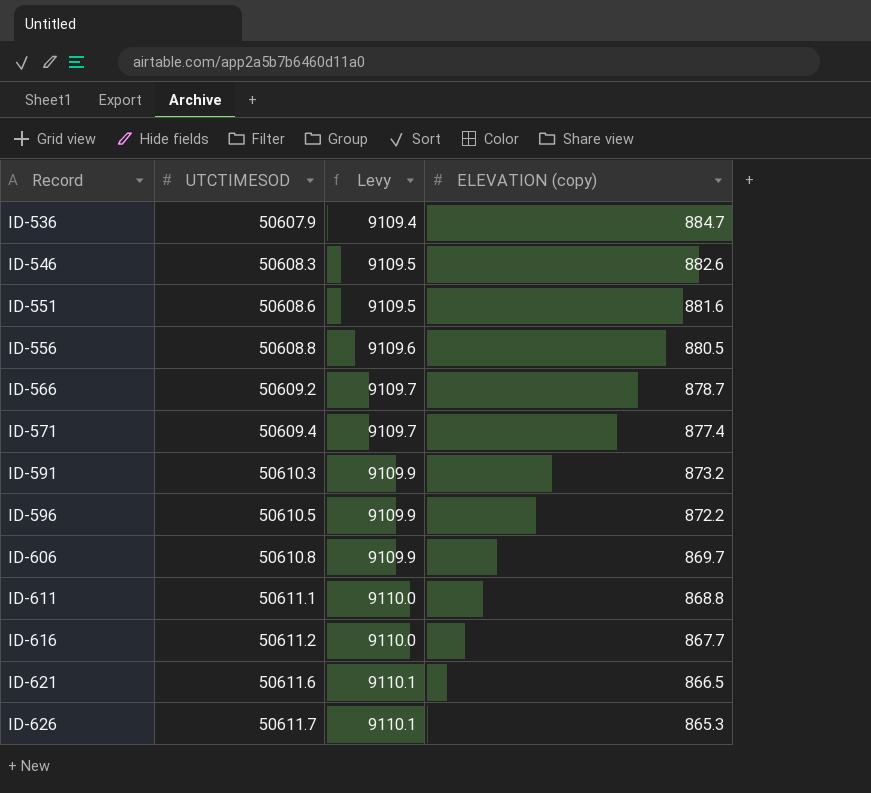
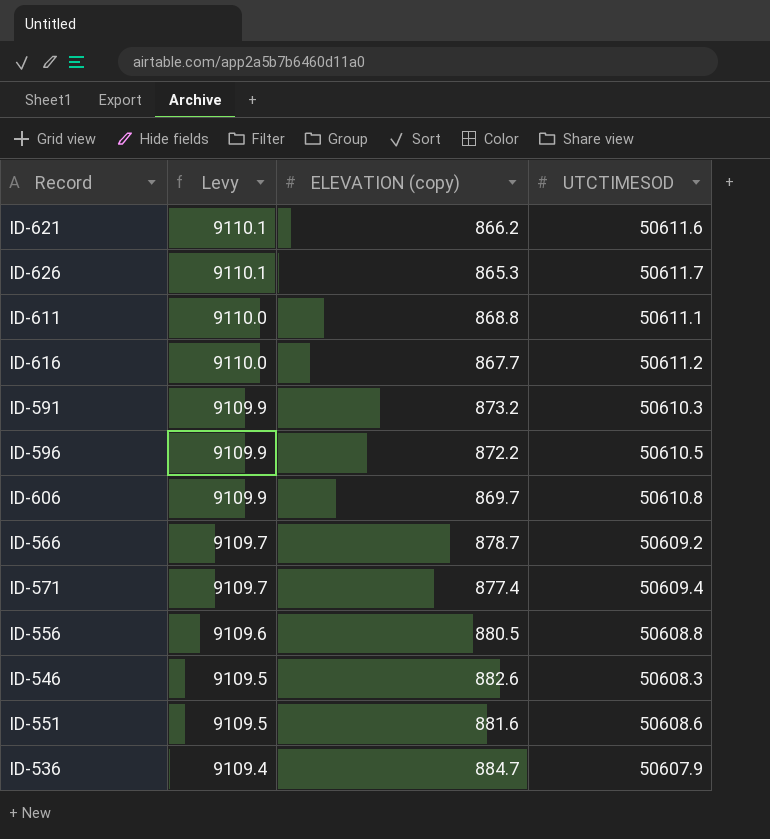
row order: Record ascending -> Levy descending
column UTCTIMESOD | position: 2 -> 4
ID-621 | ELEVATION (copy): 866.5 -> 866.2

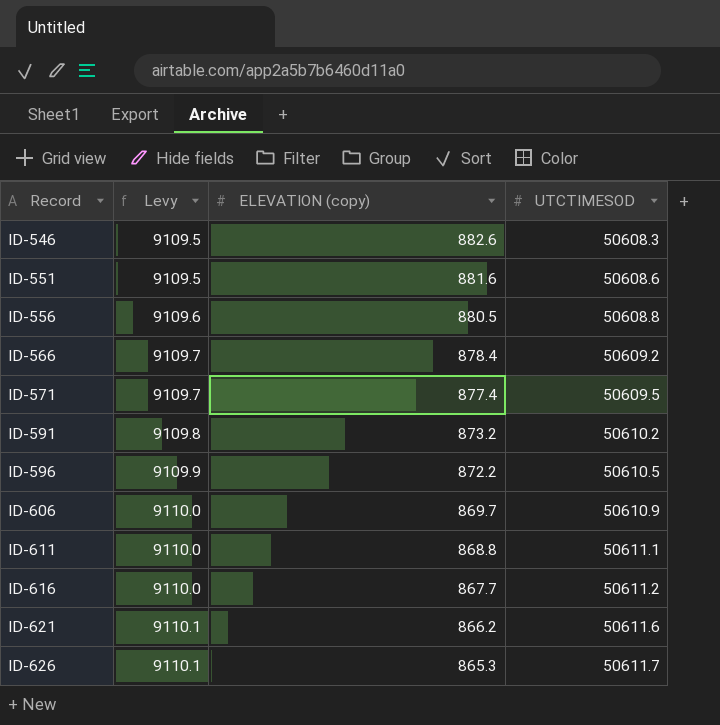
row order: Levy descending -> Record ascending
row ID-536: 9109.4 | 884.7 | 50607.9 -> none
ID-566 | ELEVATION (copy): 878.7 -> 878.4
ID-571 | UTCTIMESOD: 50609.4 -> 50609.5
ID-591 | Levy: 9109.9 -> 9109.8
ID-591 | UTCTIMESOD: 50610.3 -> 50610.2
ID-606 | Levy: 9109.9 -> 9110.0
ID-606 | UTCTIMESOD: 50610.8 -> 50610.9

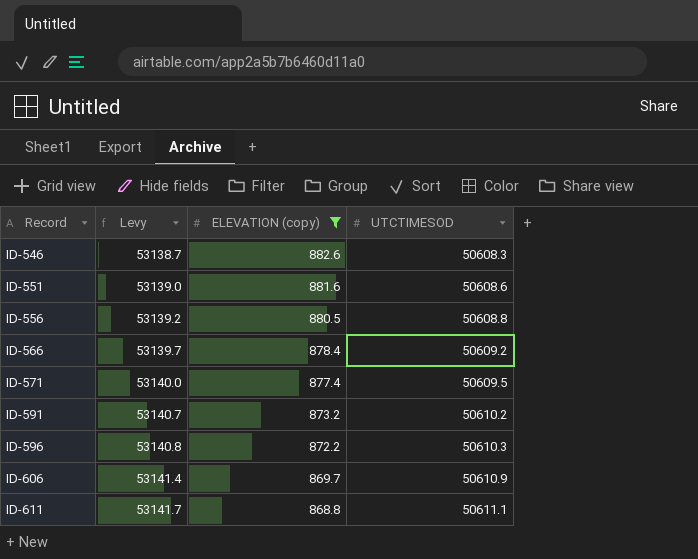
filter: none -> ELEVATION (copy) >= 868.8
column Levy | formula: [UTCTIMESOD] * 0.18 -> [UTCTIMESOD] * 1.05
ID-596 | UTCTIMESOD: 50610.5 -> 50610.3

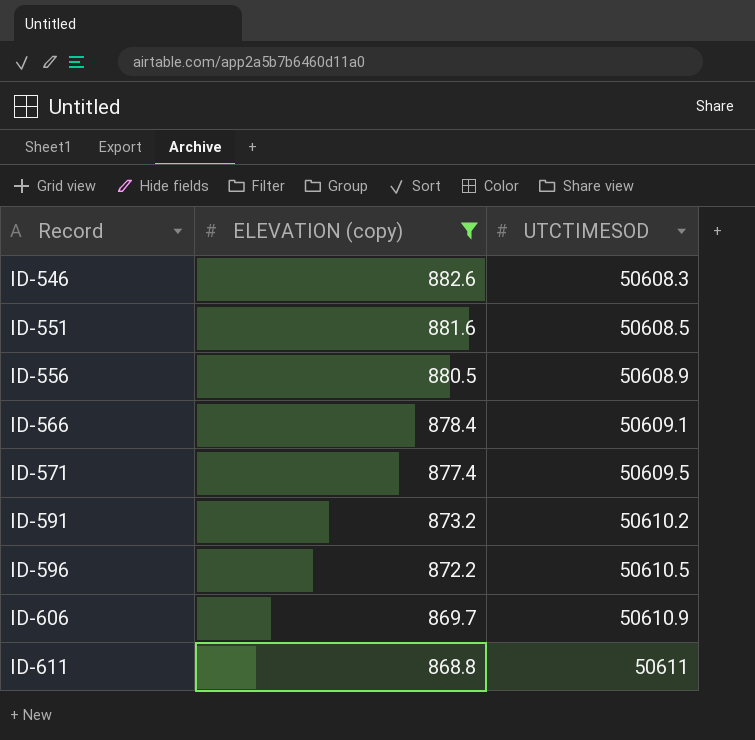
column Levy | formula: [UTCTIMESOD] * 1.05 -> none
ID-551 | UTCTIMESOD: 50608.6 -> 50608.5
ID-556 | UTCTIMESOD: 50608.8 -> 50608.9
ID-566 | UTCTIMESOD: 50609.2 -> 50609.1
ID-596 | UTCTIMESOD: 50610.3 -> 50610.5
ID-611 | UTCTIMESOD: 50611.1 -> 50611

